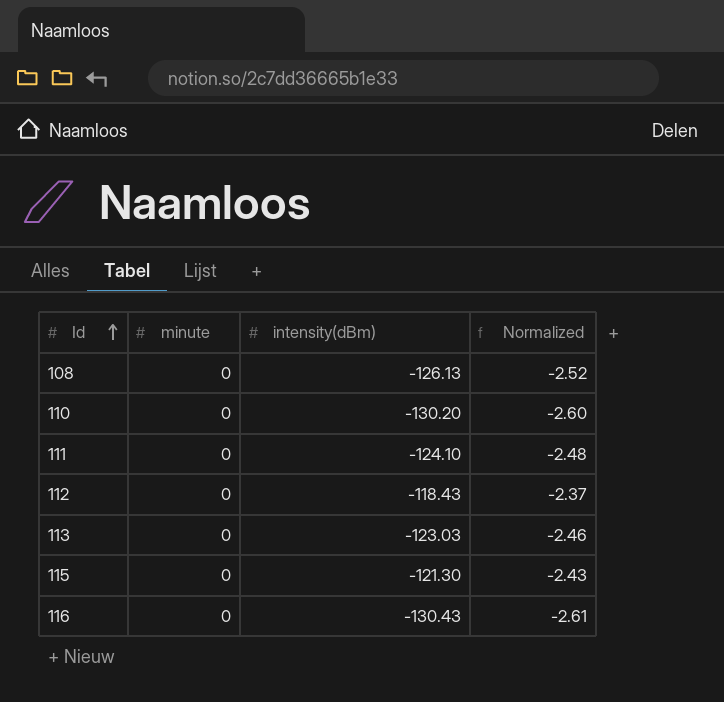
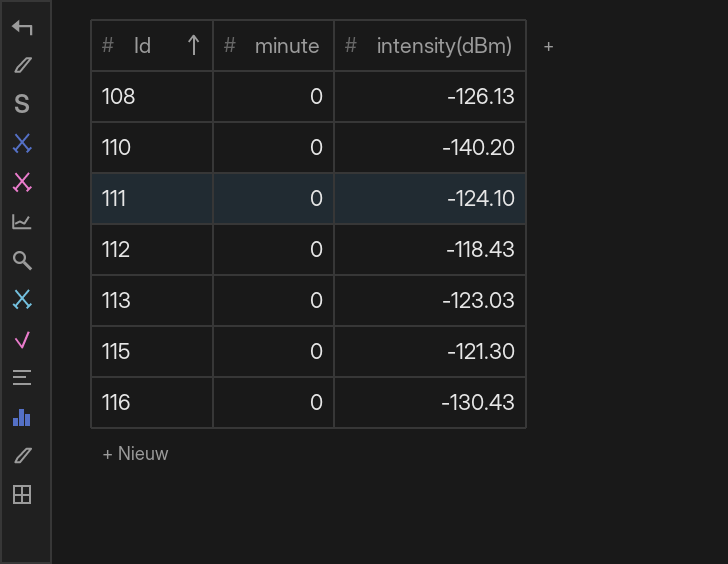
column Normalized | formula: [intensity(dBm)] * 0.02 -> none
110 | intensity(dBm): -130.20 -> -140.20

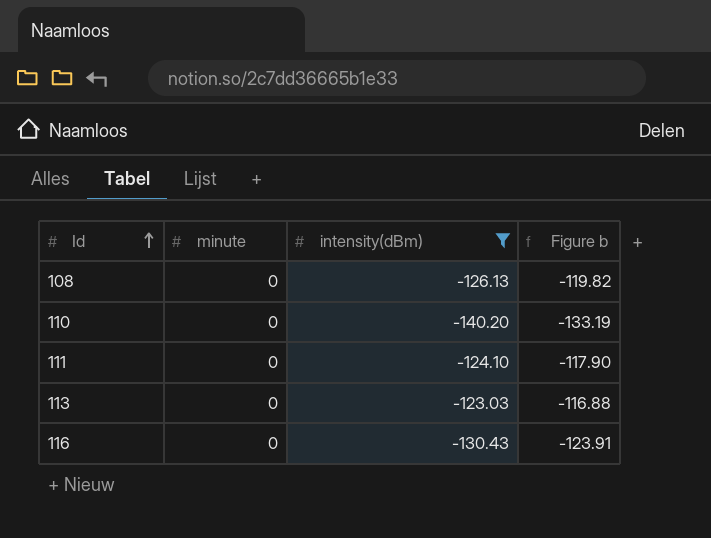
filter: none -> intensity(dBm) <= -123.03
column Figure b | formula: none -> [intensity(dBm)] * 0.95

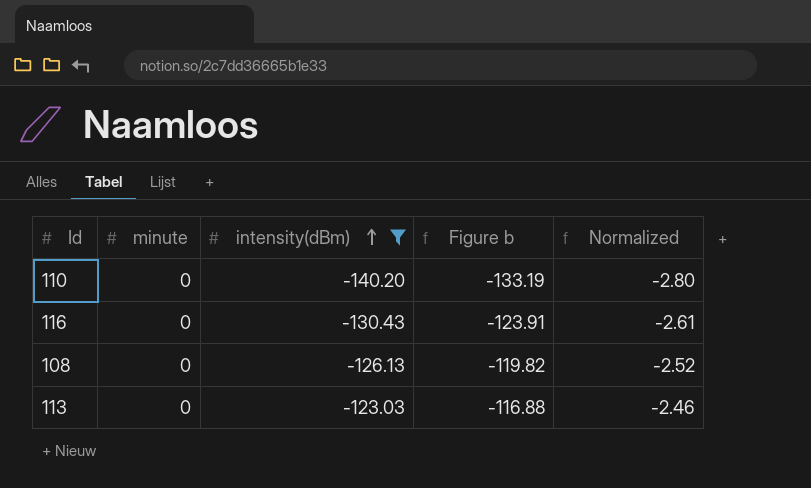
row order: Id ascending -> intensity(dBm) ascending
column Normalized | formula: none -> [intensity(dBm)] * 0.02
row 111: 0 | -124.10 | -117.90 -> none

